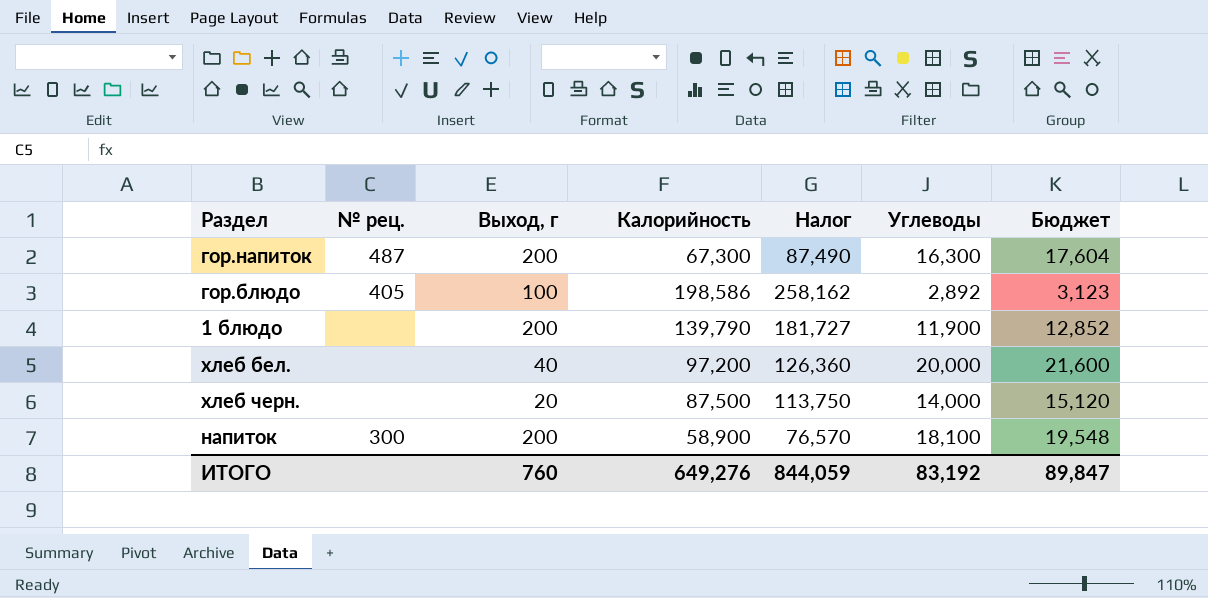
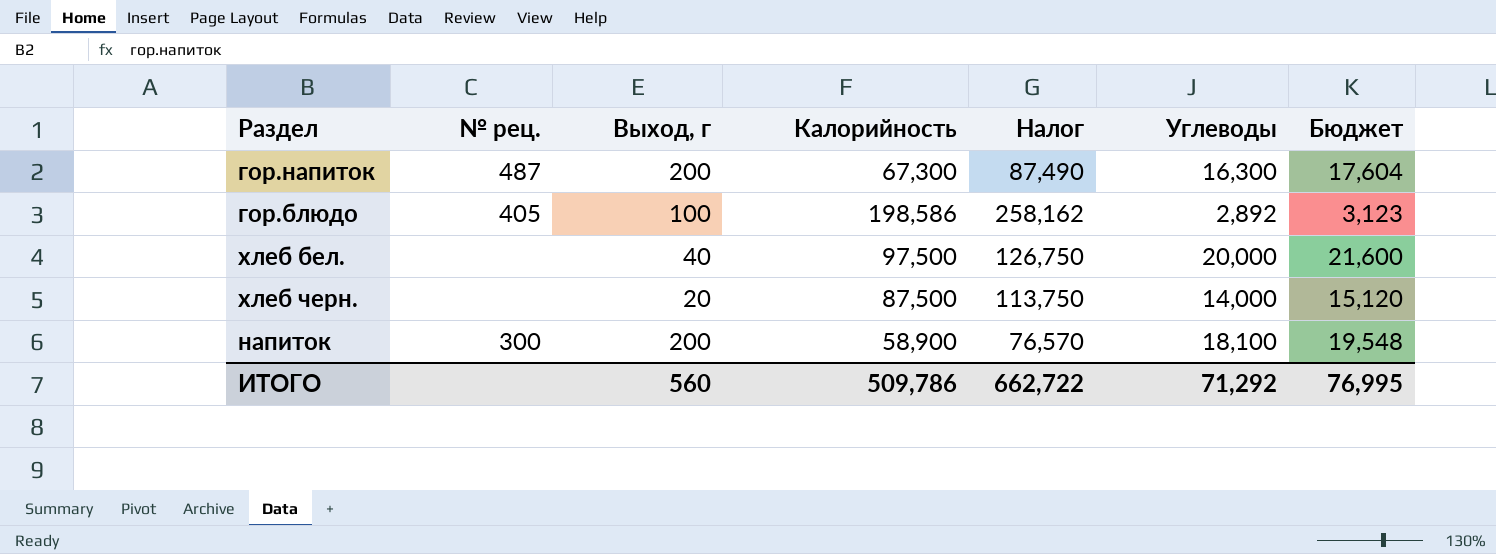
row 1 блюдо: none | 200 | 139,790 | 181,727 | 11,900 | 12,852 -> none
хлеб бел. | Калорийность: 97,200 -> 97,500
хлеб бел. | Налог: 126,360 -> 126,750
ИТОГО | Выход, г: 760 -> 560
ИТОГО | Калорийность: 649,276 -> 509,786
ИТОГО | Налог: 844,059 -> 662,722
ИТОГО | Углеводы: 83,192 -> 71,292
ИТОГО | Бюджет: 89,847 -> 76,995

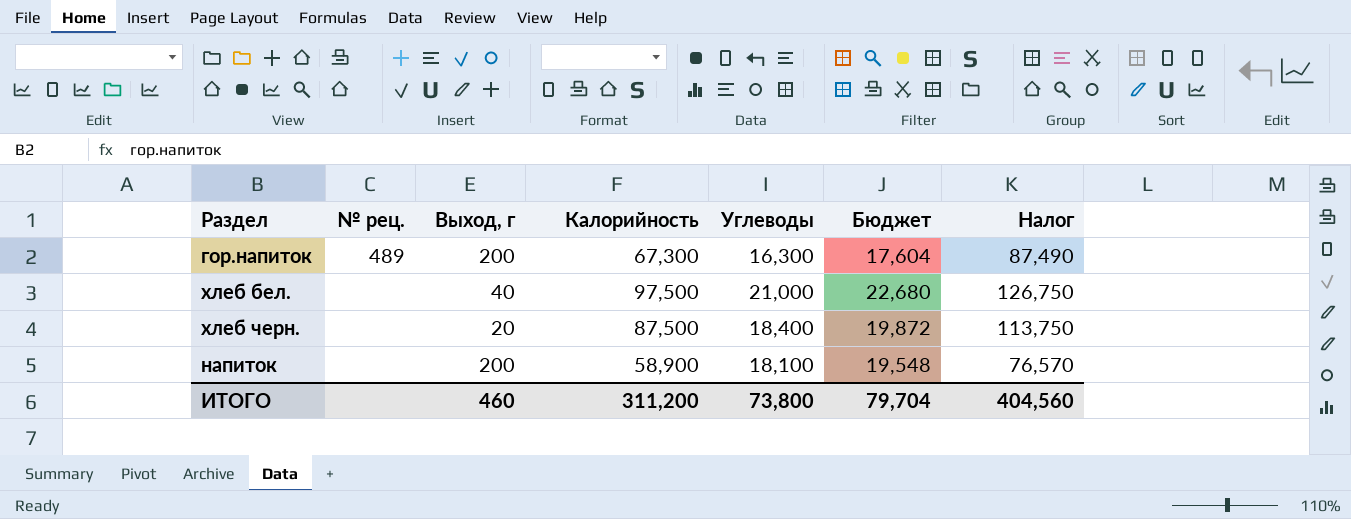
column Налог | position: 5 -> 7
row гор.блюдо: 405 | 100 | 198,586 | 258,162 | 2,892 | 3,123 -> none
гор.напиток | № рец.: 487 -> 489
хлеб бел. | Углеводы: 20,000 -> 21,000
хлеб бел. | Бюджет: 21,600 -> 22,680
хлеб черн. | Углеводы: 14,000 -> 18,400
хлеб черн. | Бюджет: 15,120 -> 19,872
напиток | № рец.: 300 -> none
ИТОГО | Выход, г: 560 -> 460
ИТОГО | Калорийность: 509,786 -> 311,200
ИТОГО | Углеводы: 71,292 -> 73,800
ИТОГО | Бюджет: 76,995 -> 79,704
ИТОГО | Налог: 662,722 -> 404,560

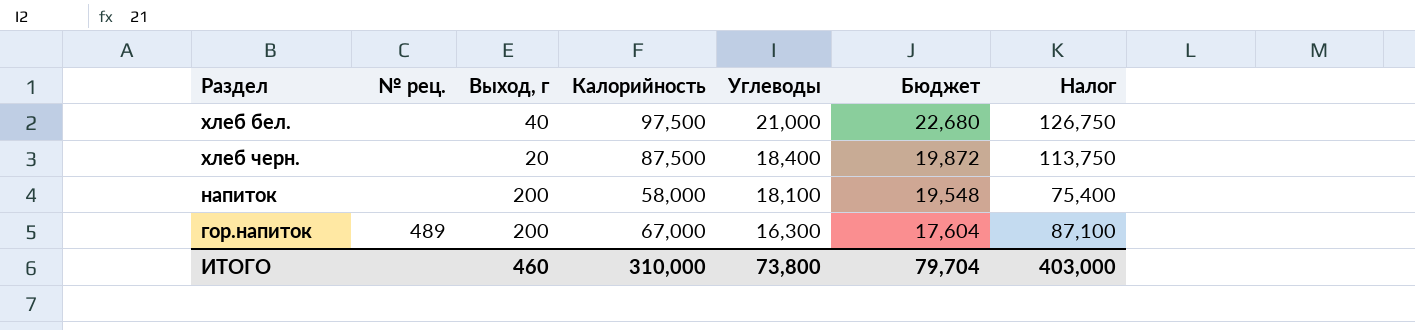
row order: none -> Углеводы descending
напиток | Калорийность: 58,900 -> 58,000
напиток | Налог: 76,570 -> 75,400
гор.напиток | Калорийность: 67,300 -> 67,000
гор.напиток | Налог: 87,490 -> 87,100
ИТОГО | Калорийность: 311,200 -> 310,000
ИТОГО | Налог: 404,560 -> 403,000

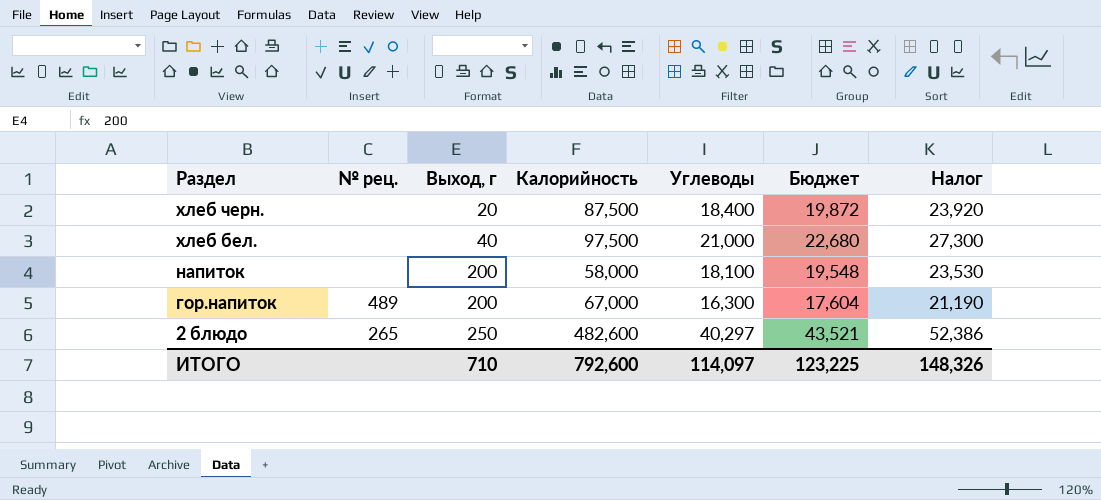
row order: Углеводы descending -> Раздел descending
column Налог | formula: [Калорийность] * 1,3 -> [Углеводы] * 1,3
row 2 блюдо: none -> 265 | 250 | 482,600 | 40,297 | 43,521 | 52,386
ИТОГО | Выход, г: 460 -> 710
ИТОГО | Калорийность: 310,000 -> 792,600
ИТОГО | Углеводы: 73,800 -> 114,097
ИТОГО | Бюджет: 79,704 -> 123,225
ИТОГО | Налог: 403,000 -> 148,326

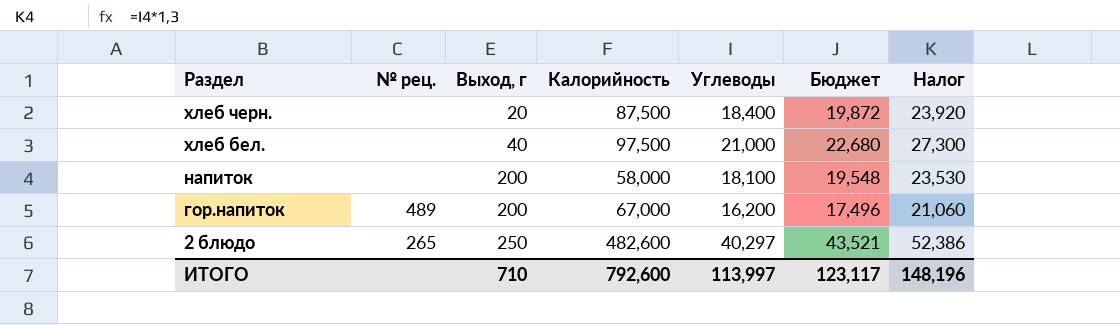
гор.напиток | Углеводы: 16,300 -> 16,200
гор.напиток | Бюджет: 17,604 -> 17,496
гор.напиток | Налог: 21,190 -> 21,060
ИТОГО | Углеводы: 114,097 -> 113,997
ИТОГО | Бюджет: 123,225 -> 123,117
ИТОГО | Налог: 148,326 -> 148,196

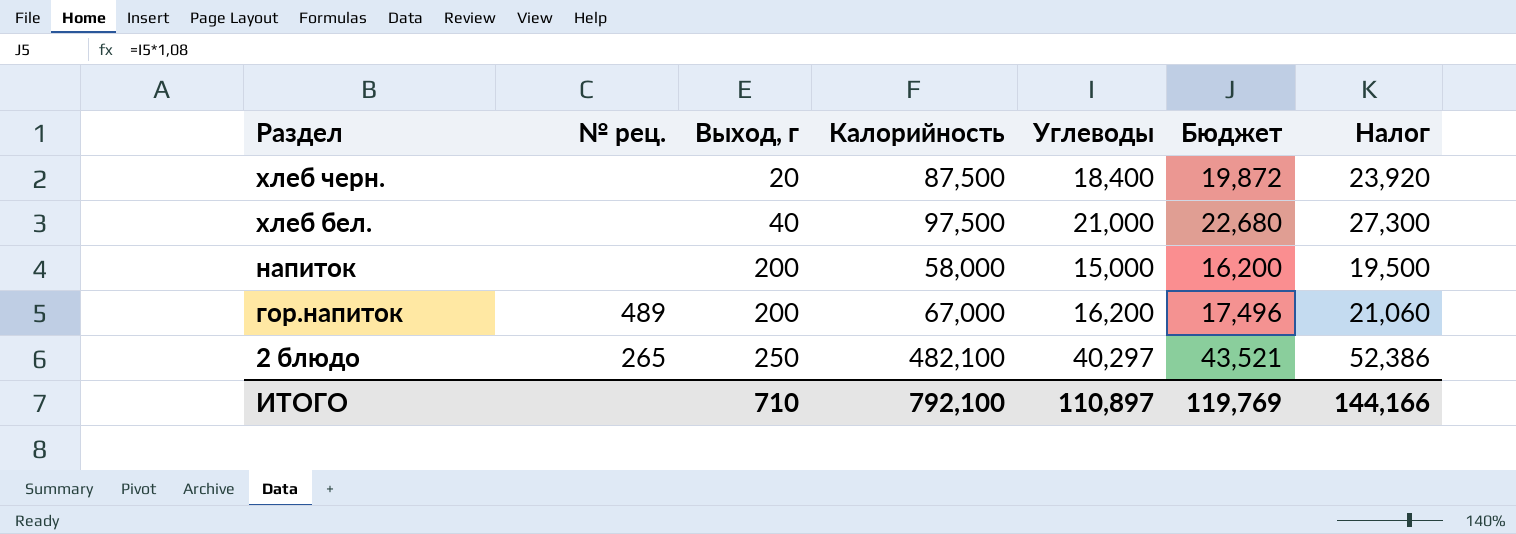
напиток | Углеводы: 18,100 -> 15,000
напиток | Бюджет: 19,548 -> 16,200
напиток | Налог: 23,530 -> 19,500
2 блюдо | Калорийность: 482,600 -> 482,100
ИТОГО | Калорийность: 792,600 -> 792,100
ИТОГО | Углеводы: 113,997 -> 110,897
ИТОГО | Бюджет: 123,117 -> 119,769
ИТОГО | Налог: 148,196 -> 144,166

